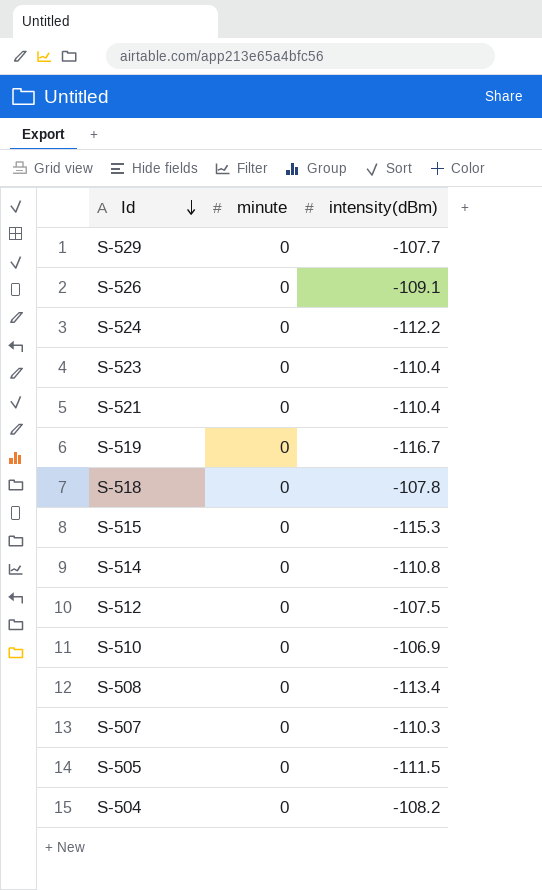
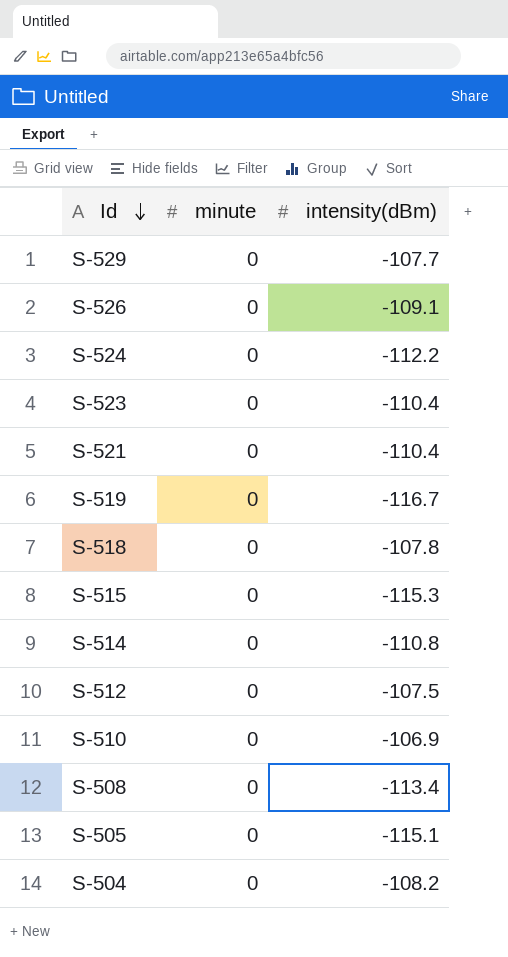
row S-507: 0 | -110.3 -> none
S-505 | intensity(dBm): -111.5 -> -115.1

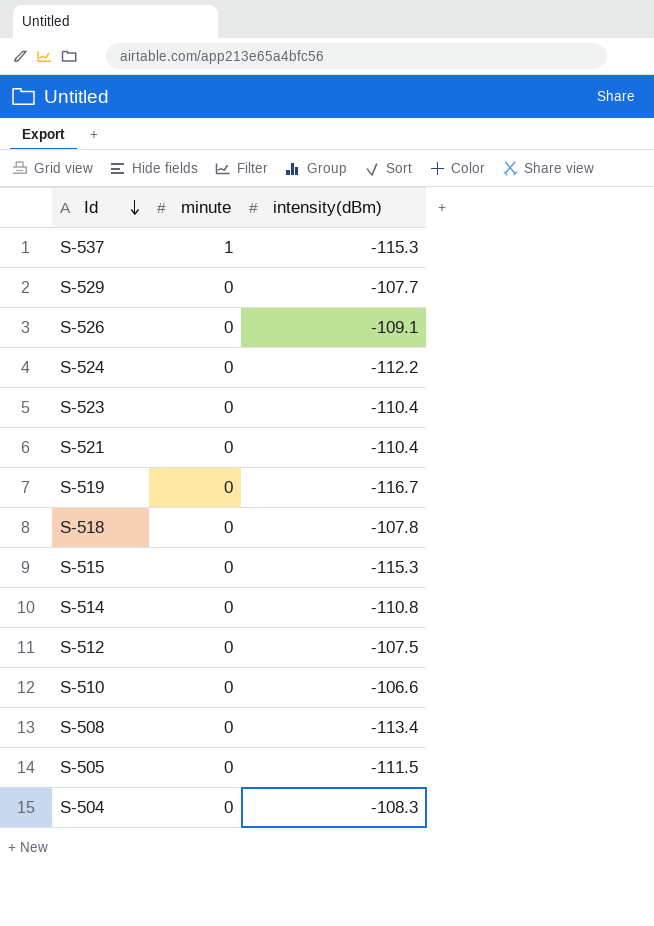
row S-537: none -> 1 | -115.3
S-510 | intensity(dBm): -106.9 -> -106.6
S-505 | intensity(dBm): -115.1 -> -111.5
S-504 | intensity(dBm): -108.2 -> -108.3

